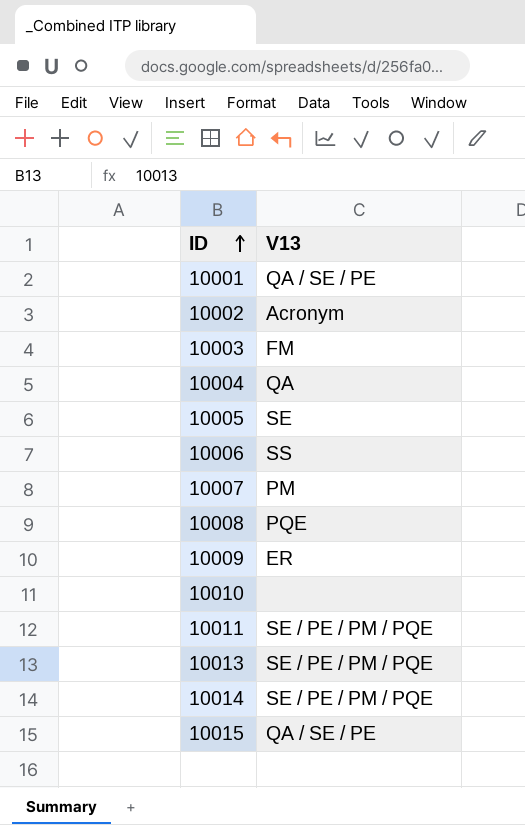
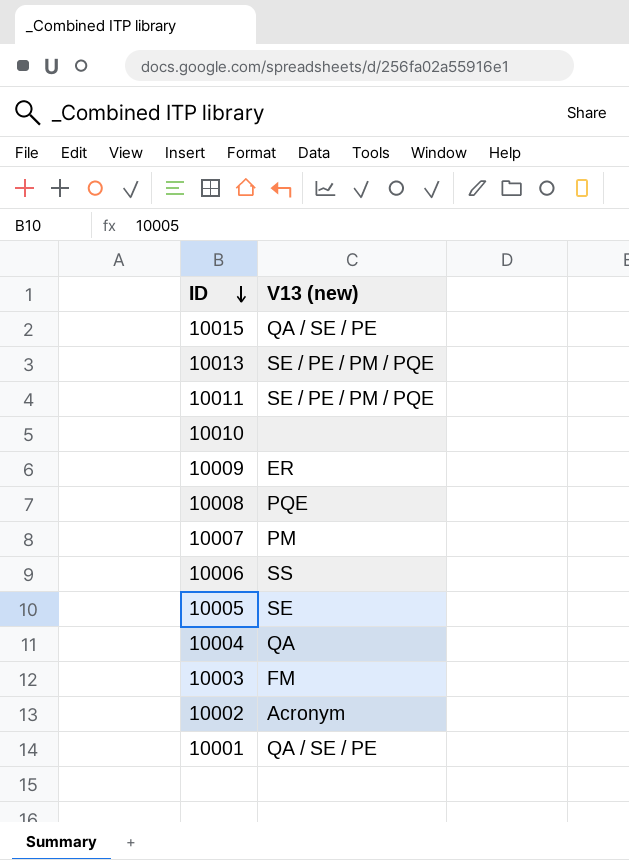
row order: ID ascending -> ID descending
column name: V13 -> V13 (new)
row 10014: SE / PE / PM / PQE -> none

